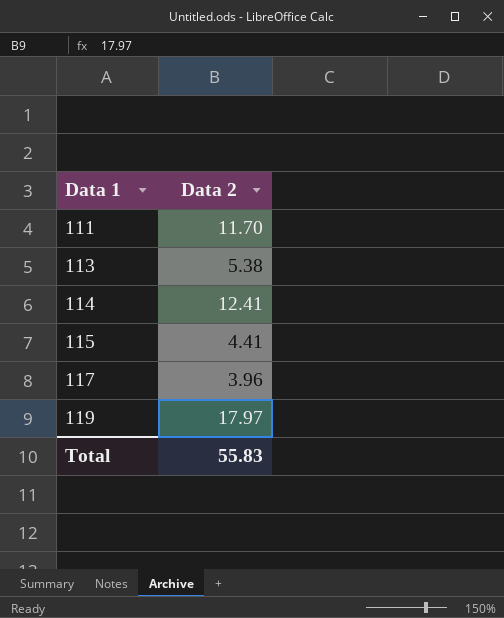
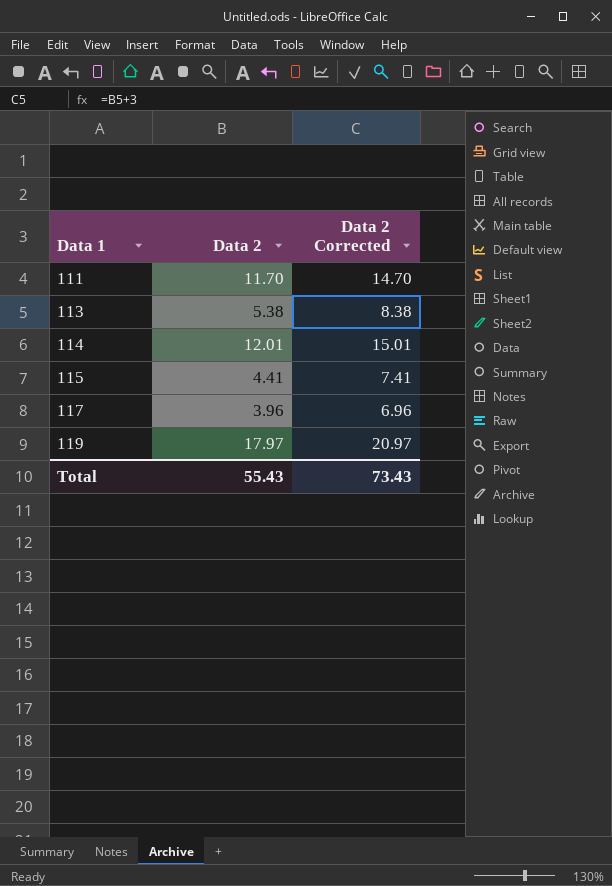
column Data 2 Corrected | formula: none -> [Data 2] + 3
114 | Data 2: 12.41 -> 12.01
Total | Data 2: 55.83 -> 55.43

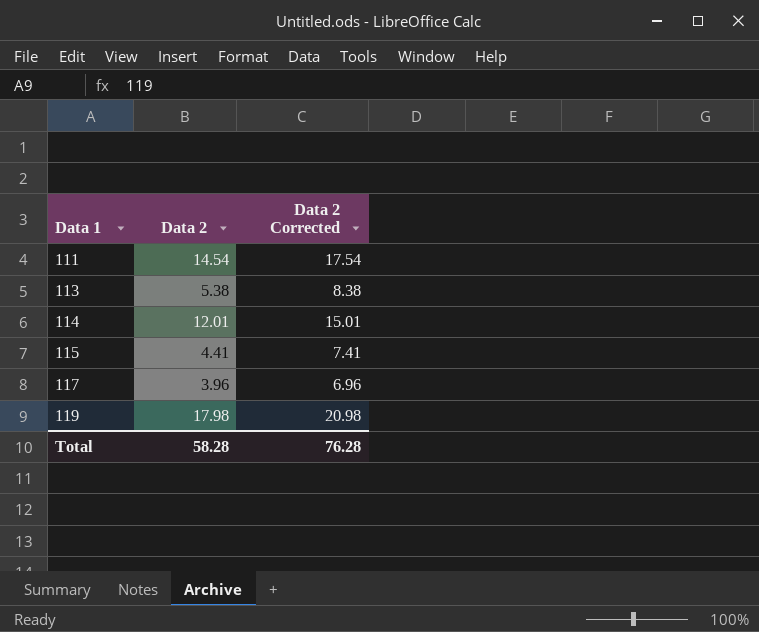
111 | Data 2: 11.70 -> 14.54
111 | Data 2 Corrected: 14.70 -> 17.54
119 | Data 2: 17.97 -> 17.98
119 | Data 2 Corrected: 20.97 -> 20.98
Total | Data 2: 55.43 -> 58.28
Total | Data 2 Corrected: 73.43 -> 76.28

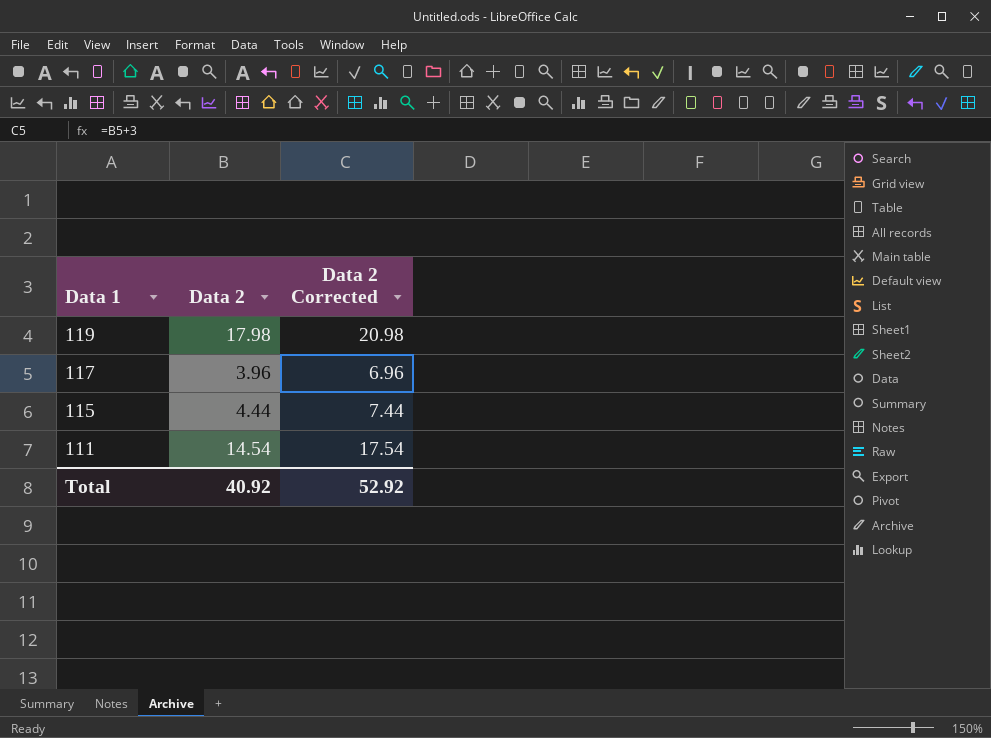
row order: Data 1 ascending -> Data 1 descending
row 113: 5.38 | 8.38 -> none
row 114: 12.01 | 15.01 -> none
115 | Data 2: 4.41 -> 4.44
115 | Data 2 Corrected: 7.41 -> 7.44
Total | Data 2: 58.28 -> 40.92
Total | Data 2 Corrected: 76.28 -> 52.92

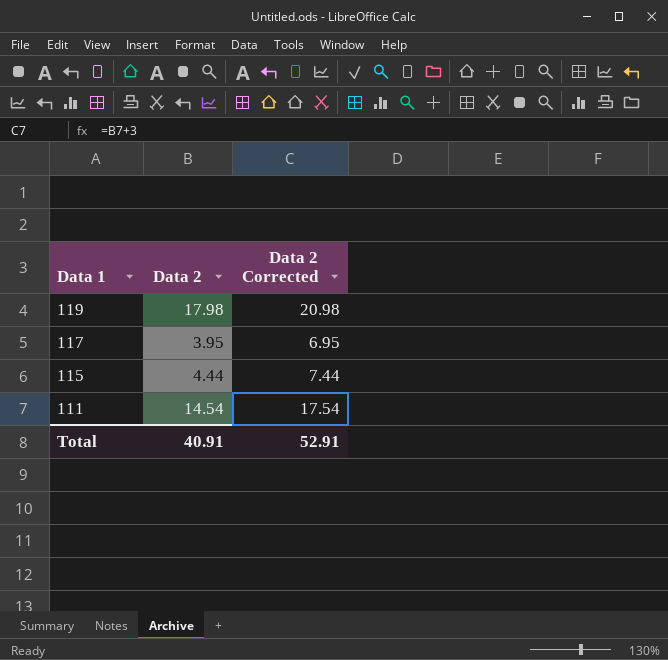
117 | Data 2: 3.96 -> 3.95
117 | Data 2 Corrected: 6.96 -> 6.95
Total | Data 2: 40.92 -> 40.91
Total | Data 2 Corrected: 52.92 -> 52.91

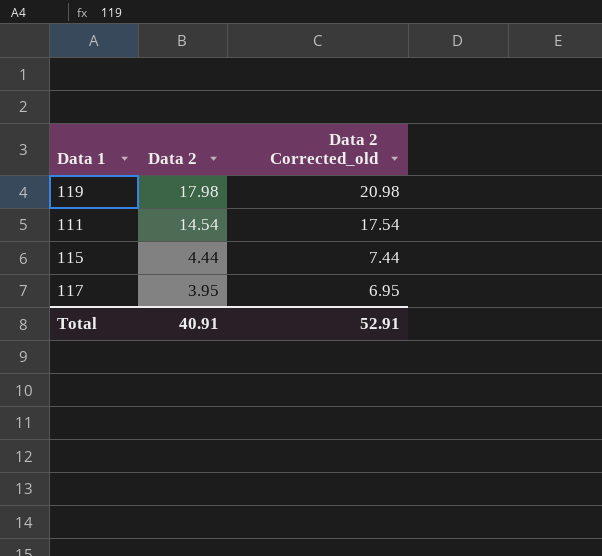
row order: Data 1 descending -> Data 2 descending
column name: Data 2 Corrected -> Data 2 Corrected_old

